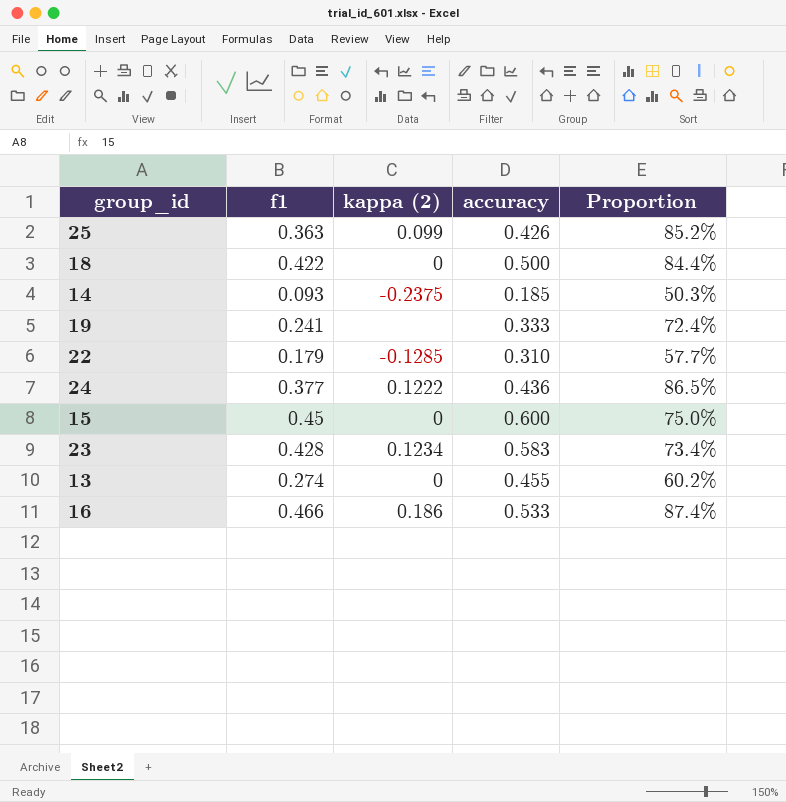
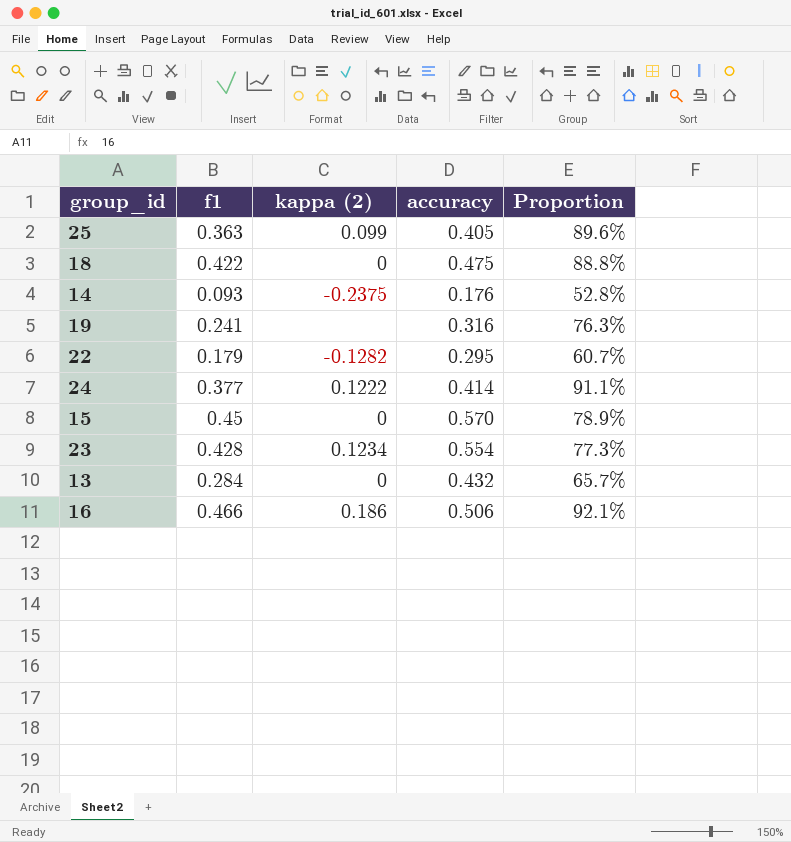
25 | accuracy: 0.426 -> 0.405
25 | Proportion: 85.2% -> 89.6%
18 | accuracy: 0.500 -> 0.475
18 | Proportion: 84.4% -> 88.8%
14 | accuracy: 0.185 -> 0.176
14 | Proportion: 50.3% -> 52.8%
19 | accuracy: 0.333 -> 0.316
19 | Proportion: 72.4% -> 76.3%
22 | kappa (2): -0.1285 -> -0.1282
22 | accuracy: 0.310 -> 0.295
22 | Proportion: 57.7% -> 60.7%
24 | accuracy: 0.436 -> 0.414
24 | Proportion: 86.5% -> 91.1%
15 | accuracy: 0.600 -> 0.570
15 | Proportion: 75.0% -> 78.9%
23 | accuracy: 0.583 -> 0.554
23 | Proportion: 73.4% -> 77.3%
13 | f1: 0.274 -> 0.284
13 | accuracy: 0.455 -> 0.432
13 | Proportion: 60.2% -> 65.7%
16 | accuracy: 0.533 -> 0.506
16 | Proportion: 87.4% -> 92.1%

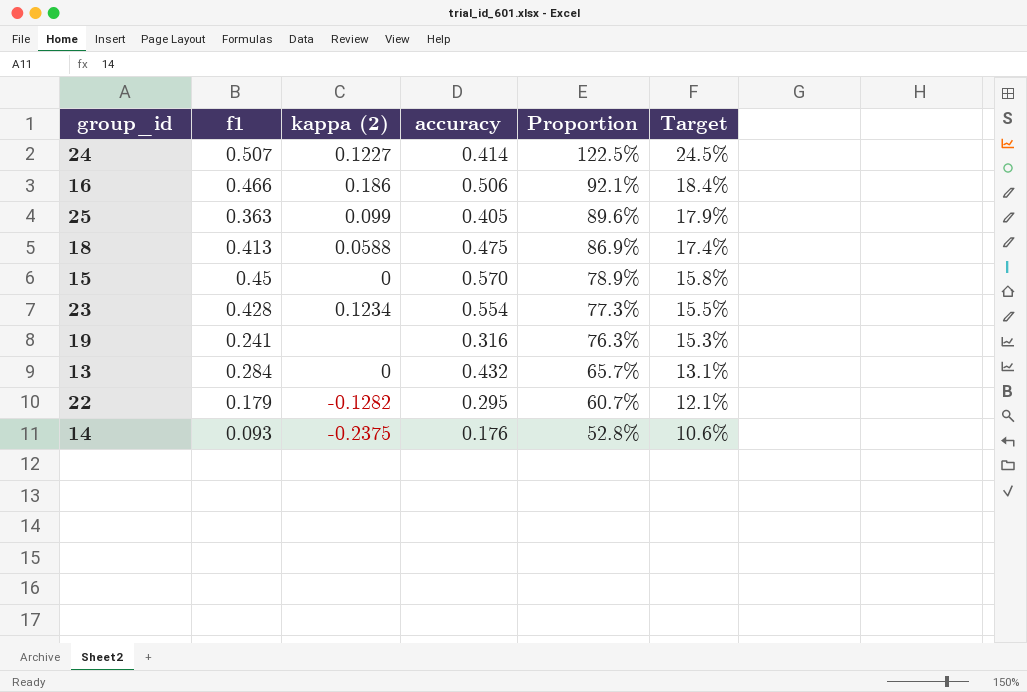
row order: none -> Proportion descending
column Target | formula: none -> [Proportion] * 0.2
24 | f1: 0.377 -> 0.507
24 | kappa (2): 0.1222 -> 0.1227
24 | Proportion: 91.1% -> 122.5%
18 | f1: 0.422 -> 0.413
18 | kappa (2): 0 -> 0.0588
18 | Proportion: 88.8% -> 86.9%

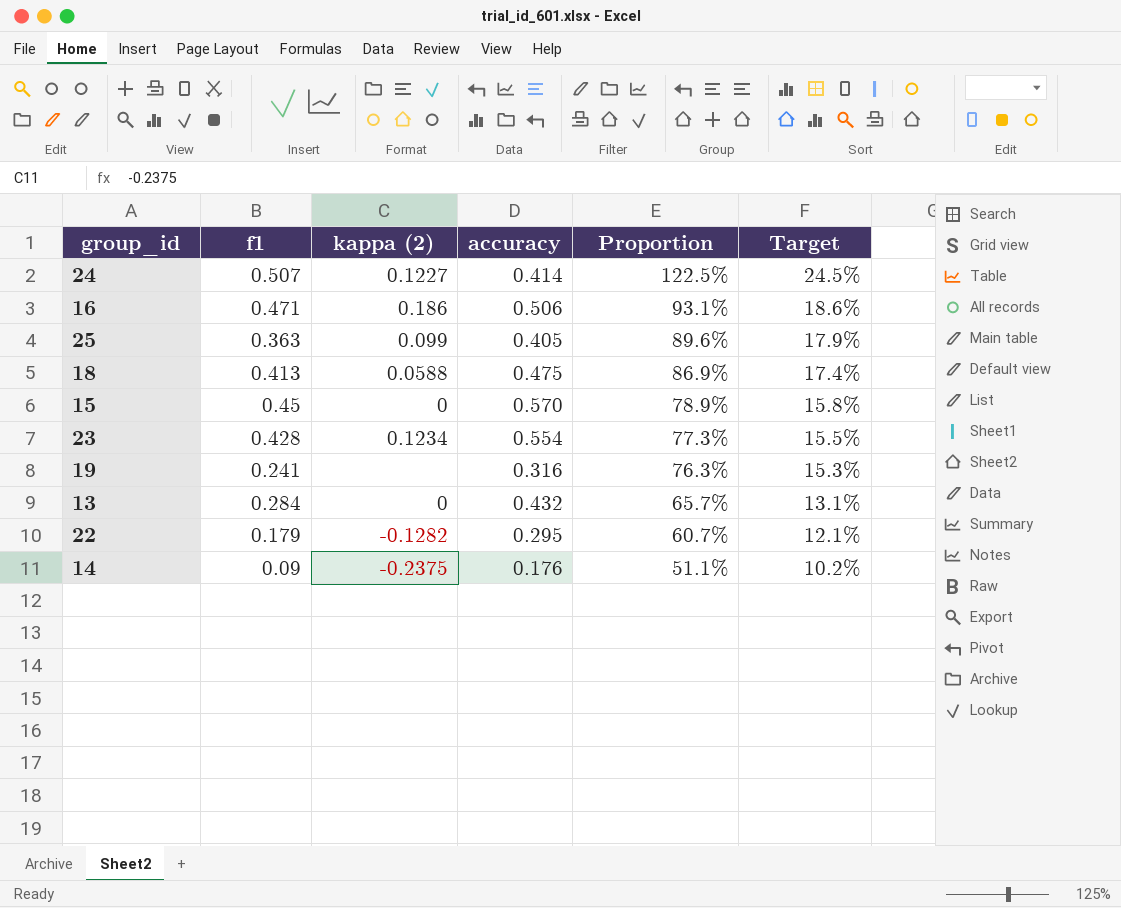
16 | f1: 0.466 -> 0.471
16 | Proportion: 92.1% -> 93.1%
16 | Target: 18.4% -> 18.6%
14 | f1: 0.093 -> 0.09
14 | Proportion: 52.8% -> 51.1%
14 | Target: 10.6% -> 10.2%

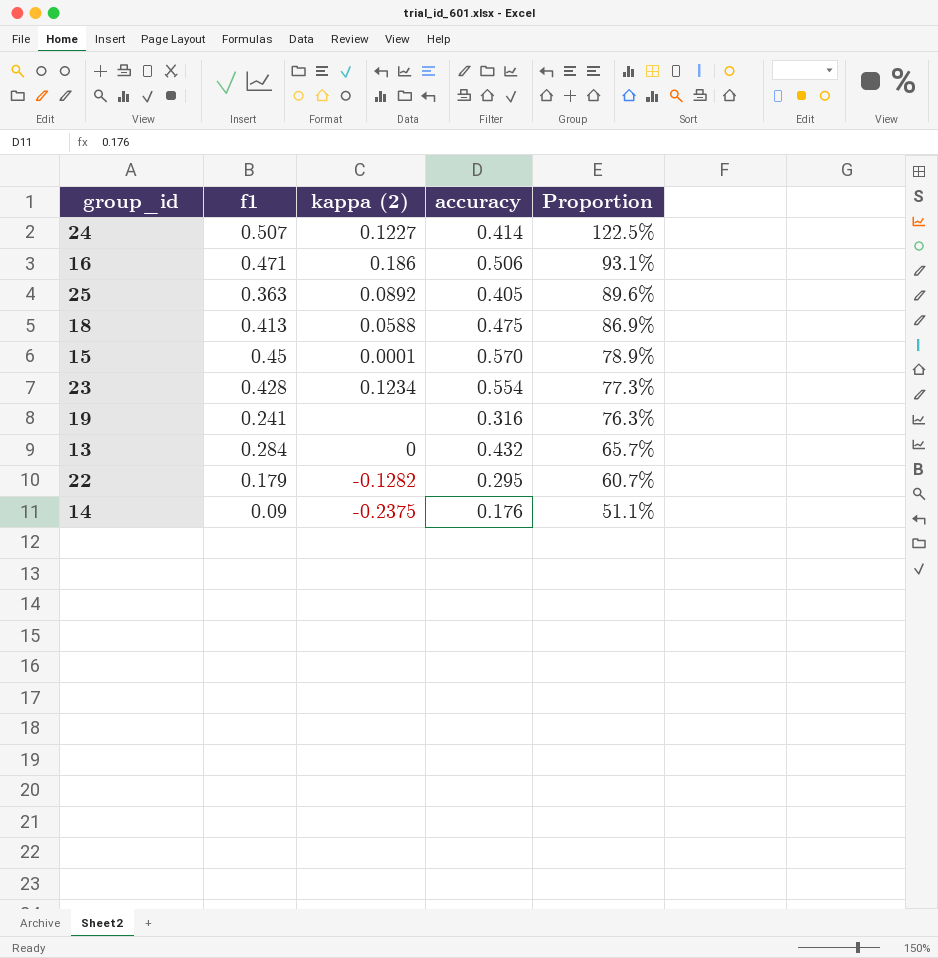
column Target | formula: [Proportion] * 0.2 -> none
25 | kappa (2): 0.099 -> 0.0892
15 | kappa (2): 0 -> 0.0001

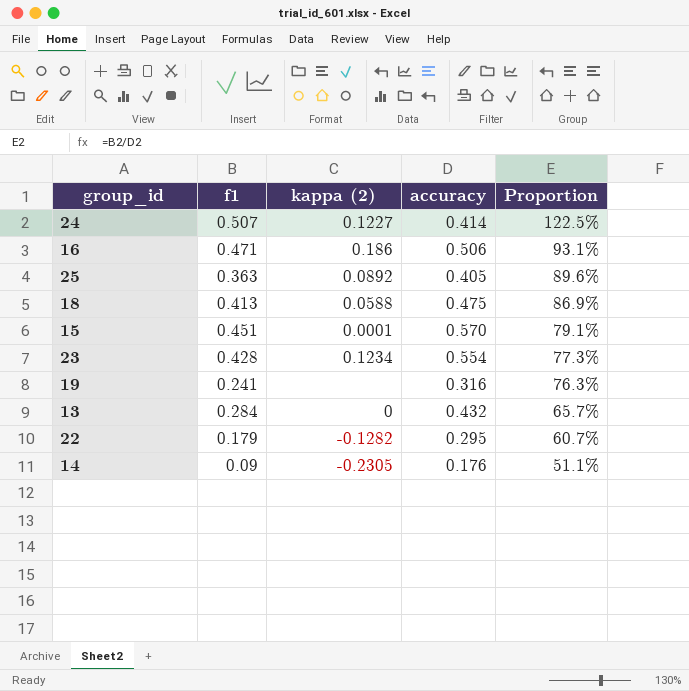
15 | f1: 0.45 -> 0.451
15 | Proportion: 78.9% -> 79.1%
14 | kappa (2): -0.2375 -> -0.2305

